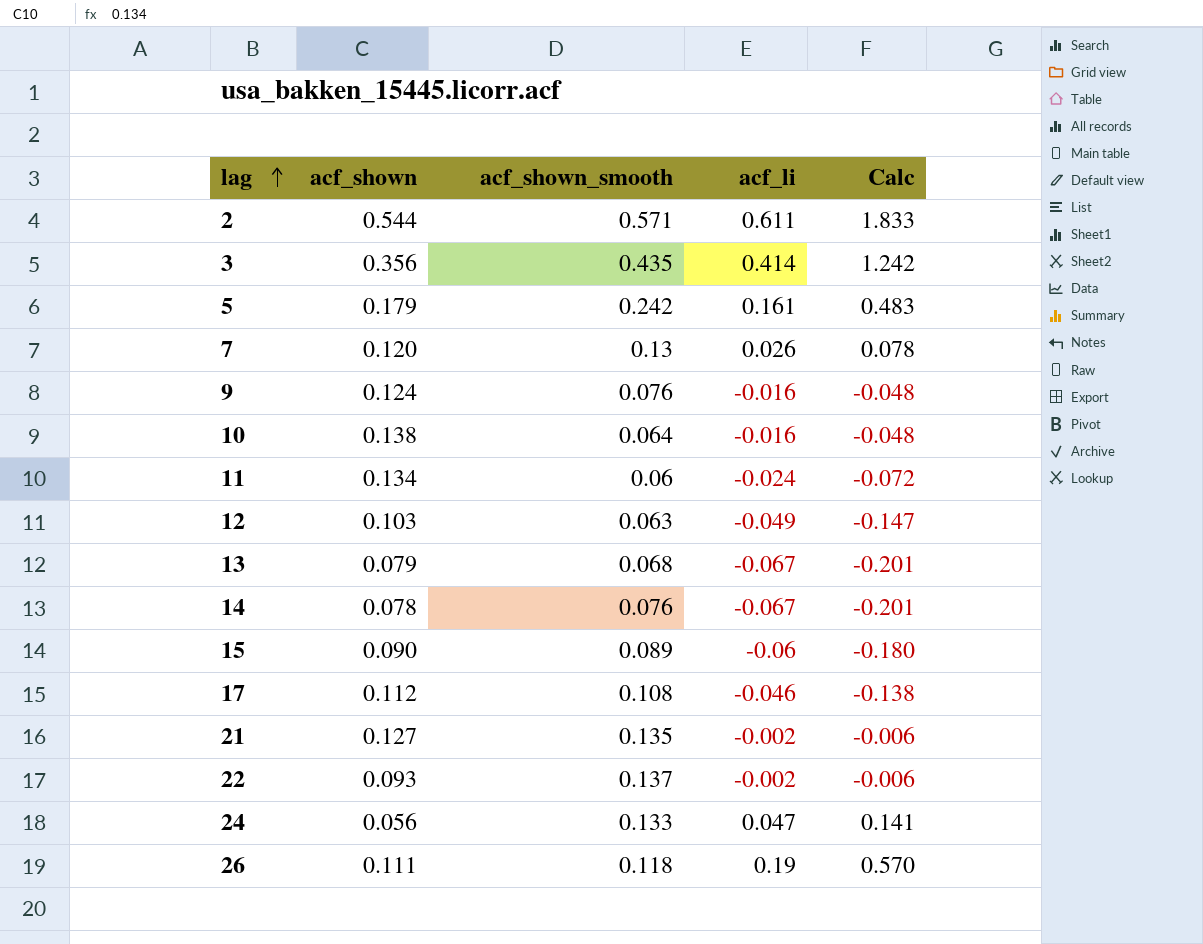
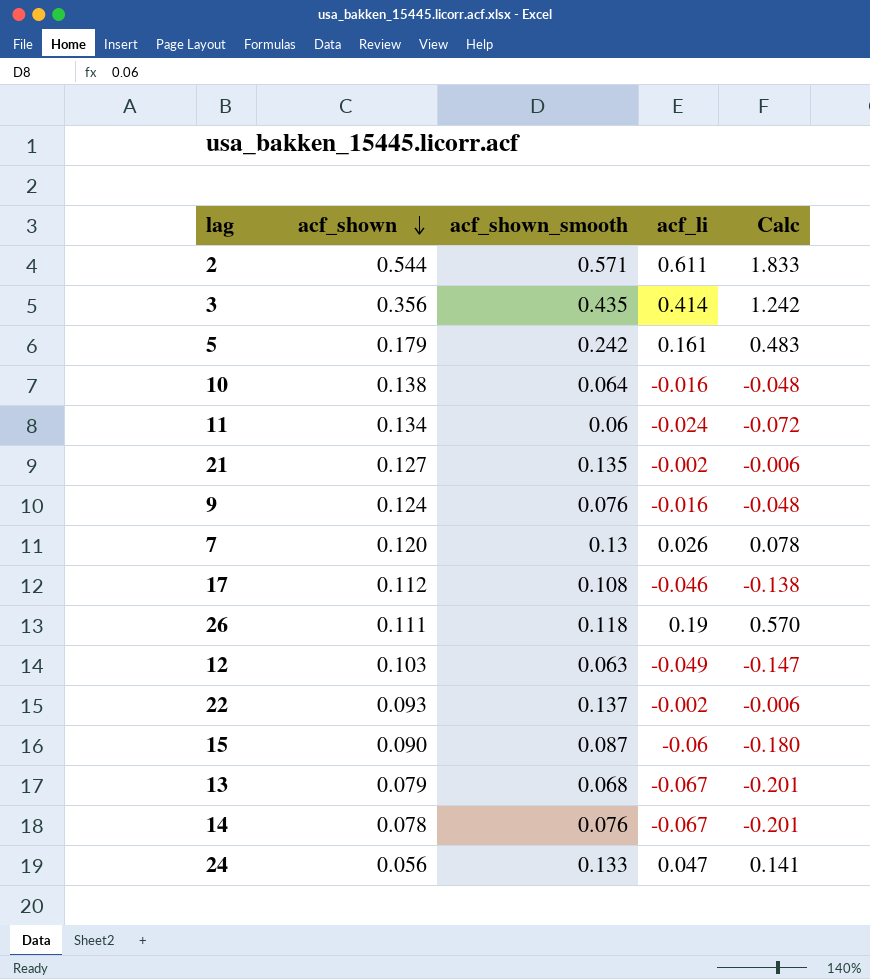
row order: lag ascending -> acf_shown descending
15 | acf_shown_smooth: 0.089 -> 0.087

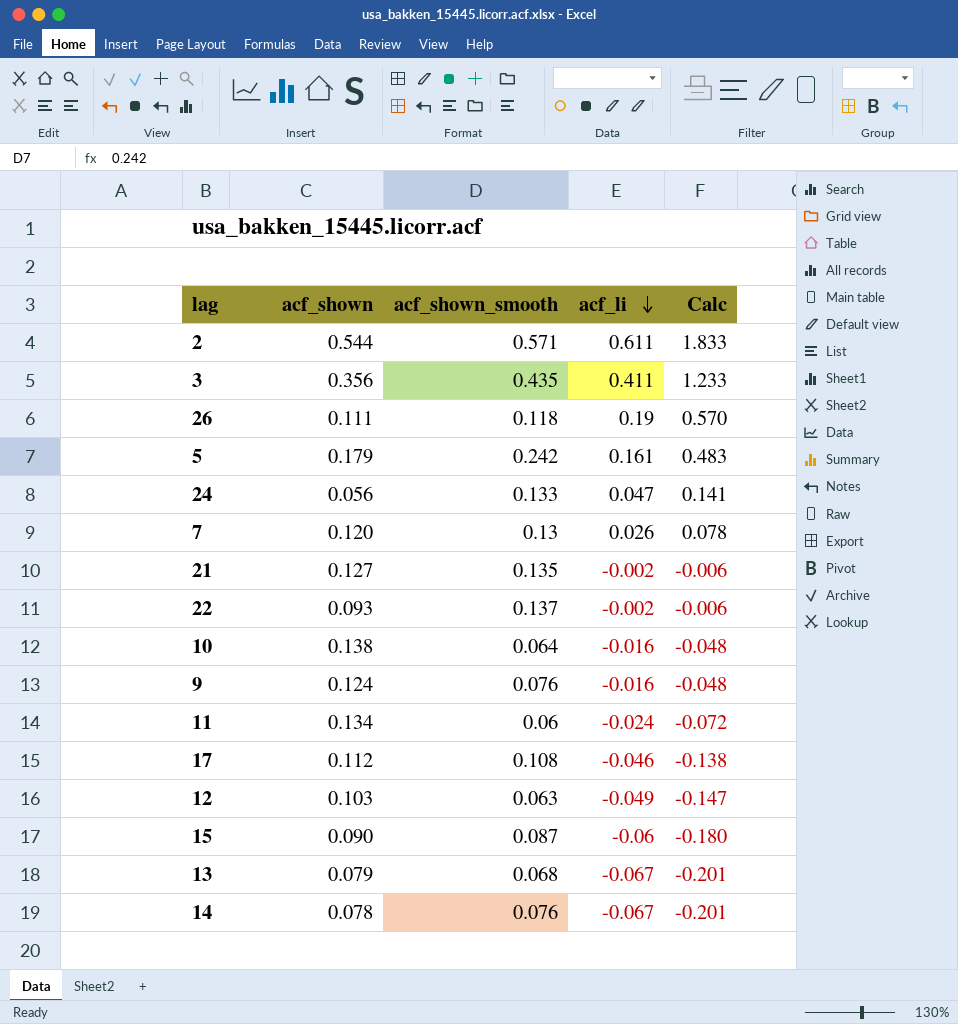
row order: acf_shown descending -> acf_li descending
3 | acf_li: 0.414 -> 0.411
3 | Calc: 1.242 -> 1.233

